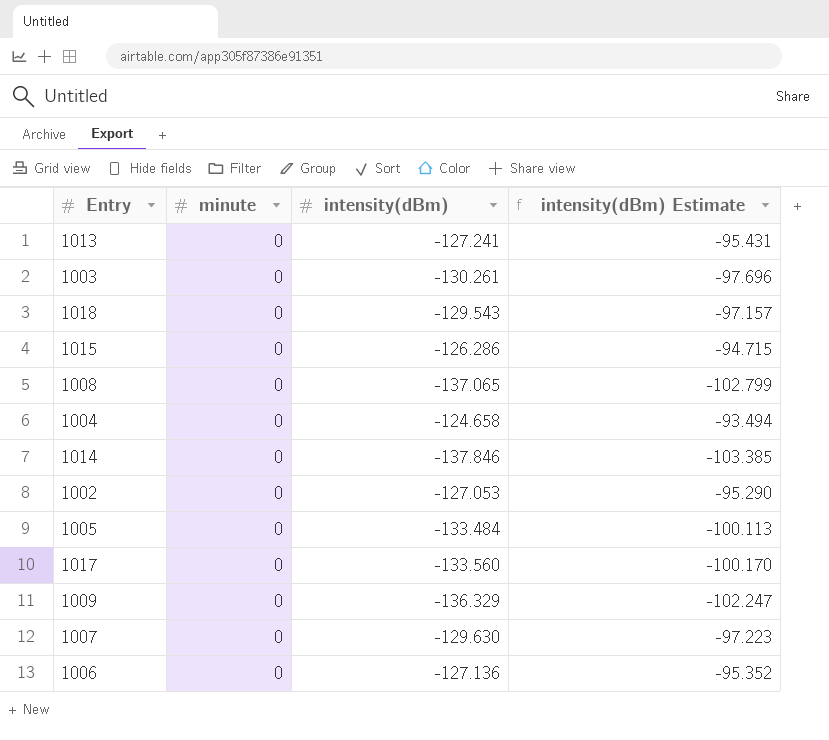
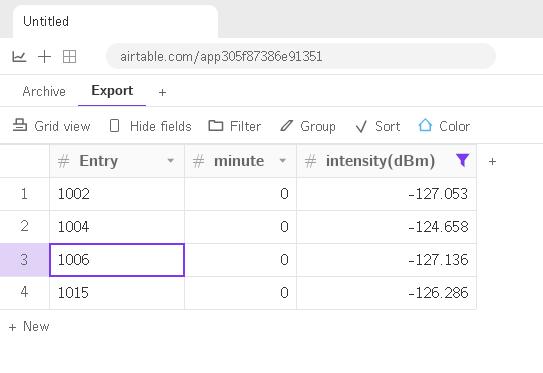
filter: none -> intensity(dBm) >= -127.136
row order: none -> Entry ascending
column intensity(dBm) Estimate | formula: [intensity(dBm)] * 0.75 -> none

